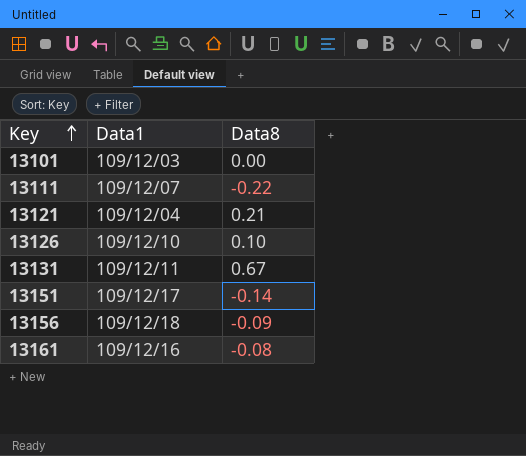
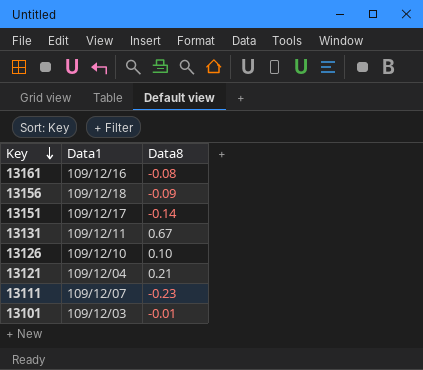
row order: Key ascending -> Key descending
13111 | Data8: -0.22 -> -0.23
13101 | Data8: 0.00 -> -0.01

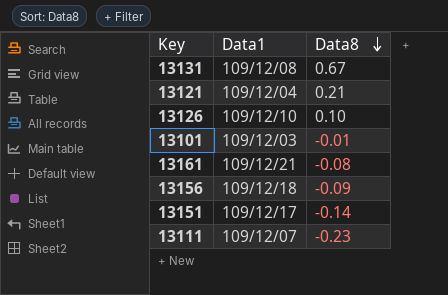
row order: Key descending -> Data8 descending
13131 | Data1: 109/12/11 -> 109/12/08
13161 | Data1: 109/12/16 -> 109/12/21

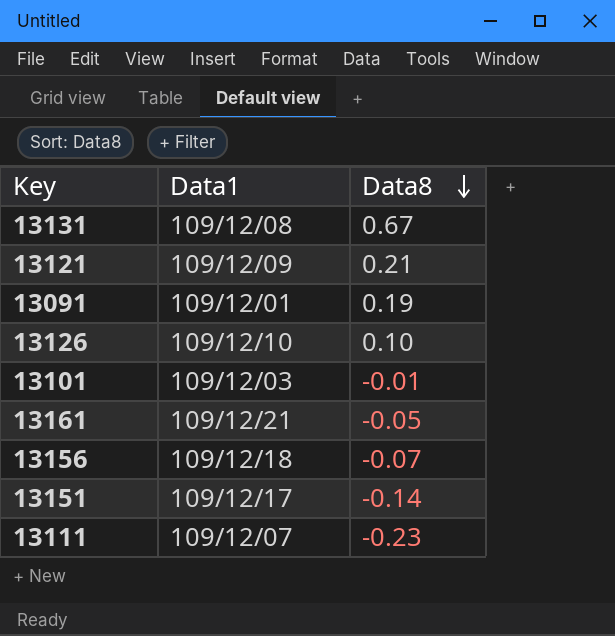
13121 | Data1: 109/12/04 -> 109/12/09
row 13091: none -> 109/12/01 | 0.19
13161 | Data8: -0.08 -> -0.05
13156 | Data8: -0.09 -> -0.07

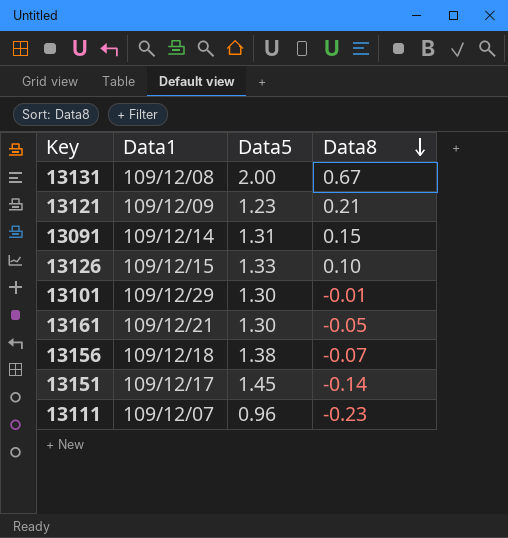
column Data5 | position: none -> 3
13091 | Data1: 109/12/01 -> 109/12/14
13091 | Data8: 0.19 -> 0.15
13126 | Data1: 109/12/10 -> 109/12/15
13101 | Data1: 109/12/03 -> 109/12/29

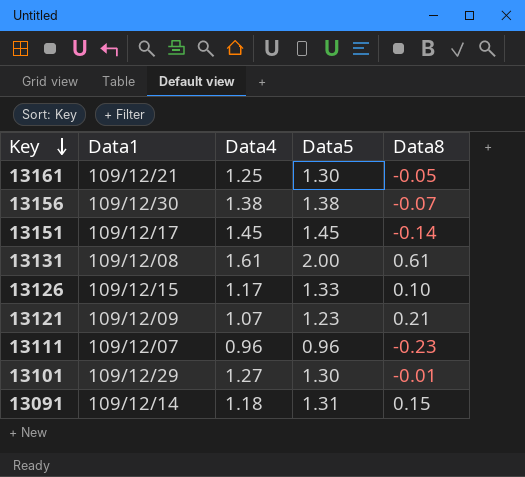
row order: Data8 descending -> Key descending
column Data4 | position: none -> 3
13156 | Data1: 109/12/18 -> 109/12/30
13131 | Data8: 0.67 -> 0.61

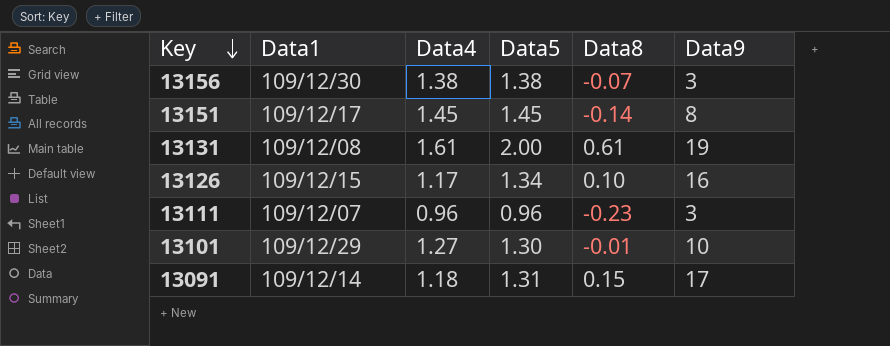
column Data9 | position: none -> 6
row 13161: 109/12/21 | 1.25 | 1.30 | -0.05 -> none
row 13121: 109/12/09 | 1.07 | 1.23 | 0.21 -> none
13126 | Data5: 1.33 -> 1.34

